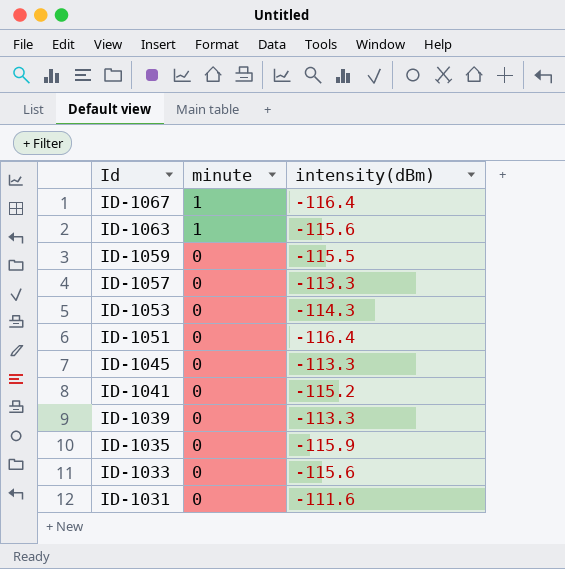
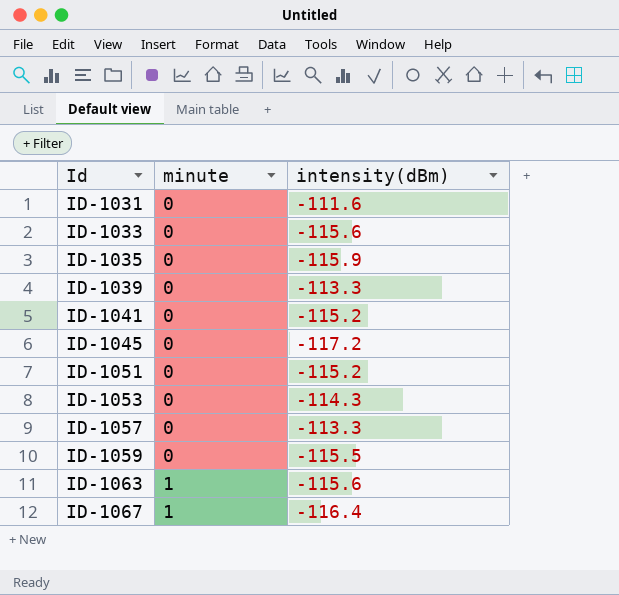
row order: Id descending -> Id ascending
ID-1045 | intensity(dBm): -113.3 -> -117.2
ID-1051 | intensity(dBm): -116.4 -> -115.2

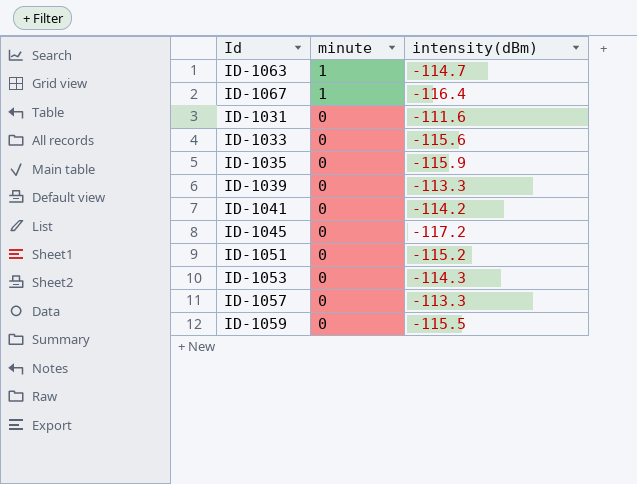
row order: Id ascending -> minute descending
ID-1063 | intensity(dBm): -115.6 -> -114.7
ID-1041 | intensity(dBm): -115.2 -> -114.2

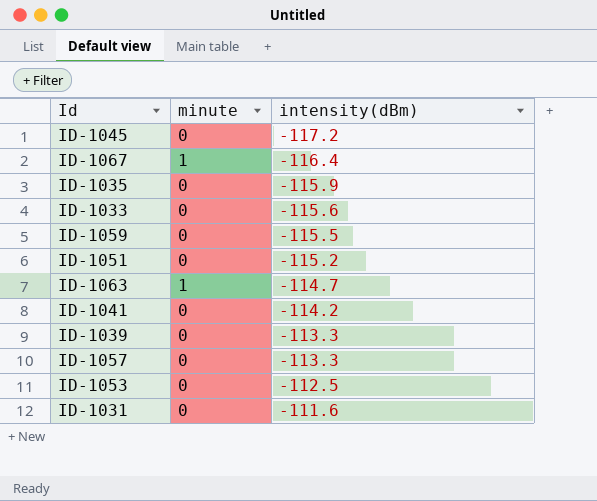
row order: minute descending -> intensity(dBm) ascending
ID-1053 | intensity(dBm): -114.3 -> -112.5

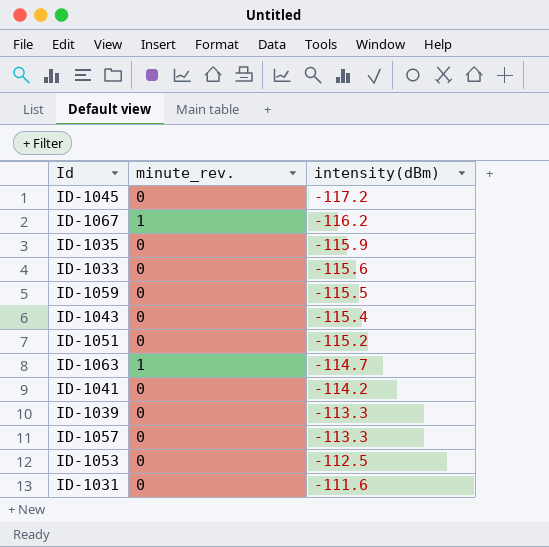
column name: minute -> minute_rev.
ID-1067 | intensity(dBm): -116.4 -> -116.2
row ID-1043: none -> 0 | -115.4

